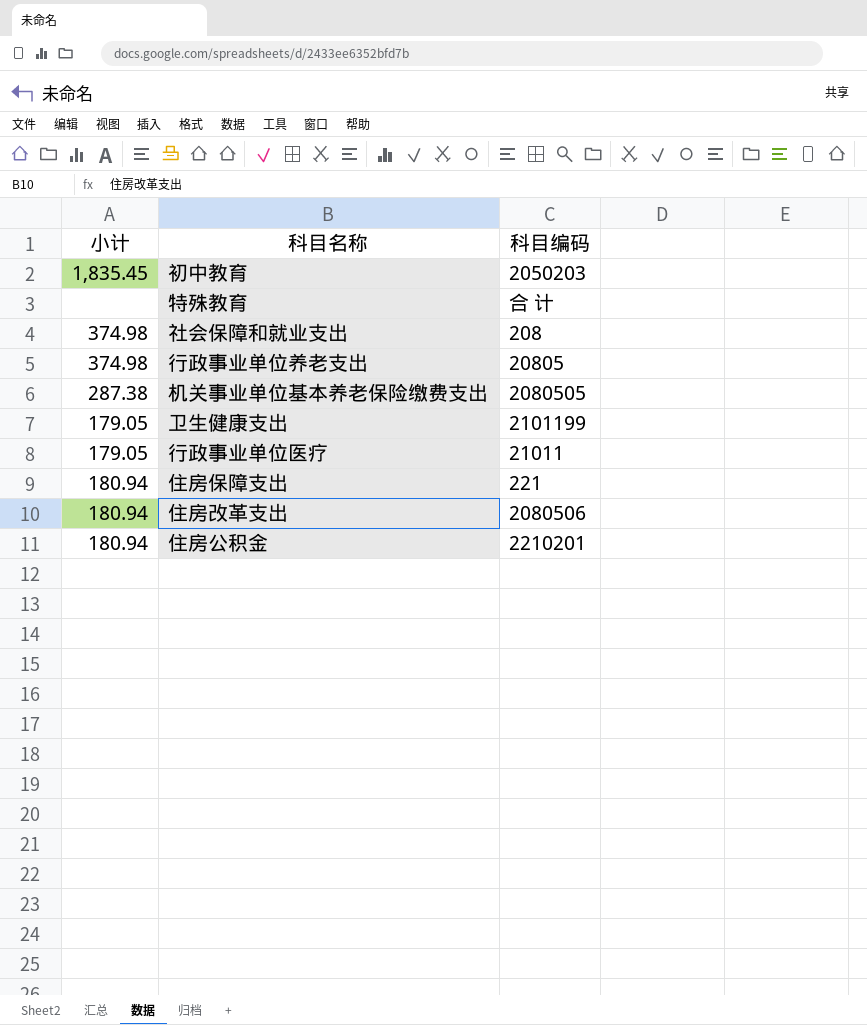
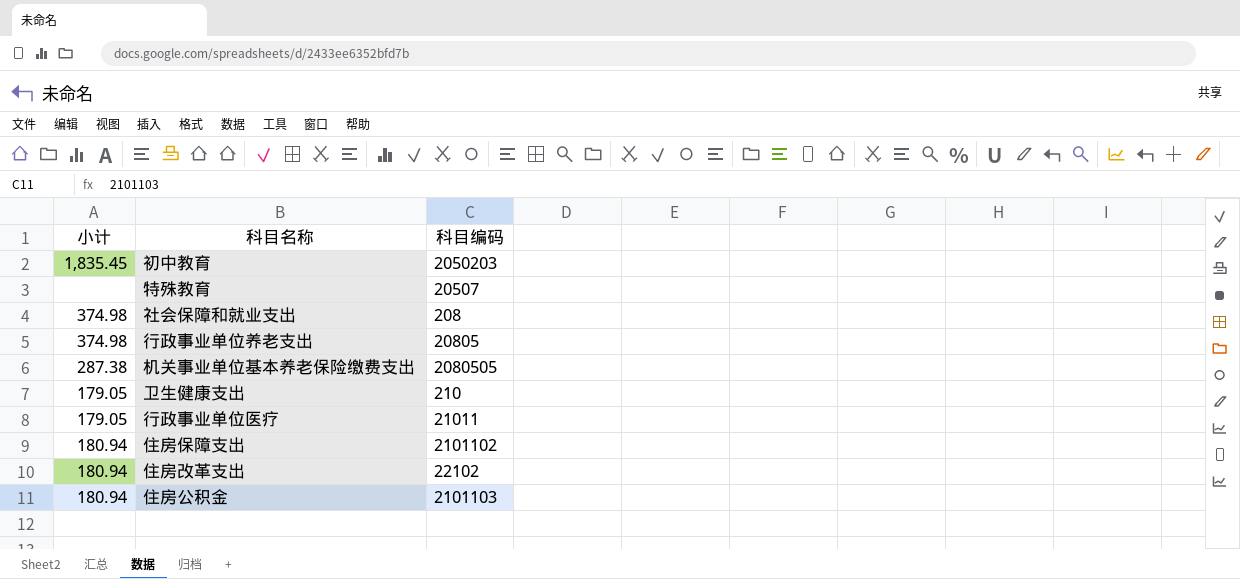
特殊教育 | 科目编码: 合 计 -> 20507
卫生健康支出 | 科目编码: 2101199 -> 210
住房保障支出 | 科目编码: 221 -> 2101102
住房改革支出 | 科目编码: 2080506 -> 22102
住房公积金 | 科目编码: 2210201 -> 2101103

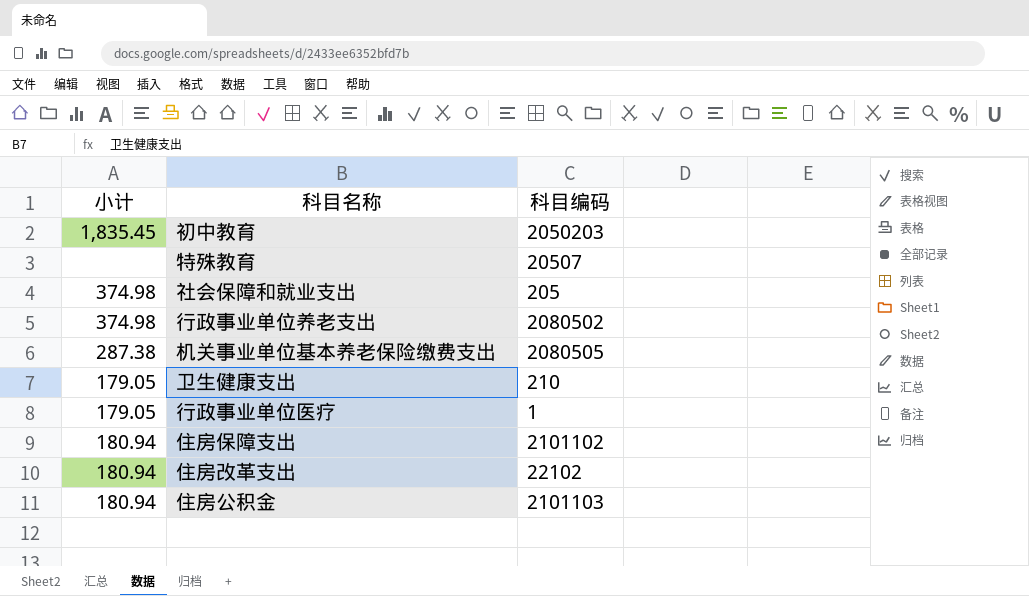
社会保障和就业支出 | 科目编码: 208 -> 205
行政事业单位养老支出 | 科目编码: 20805 -> 2080502
行政事业单位医疗 | 科目编码: 21011 -> 1

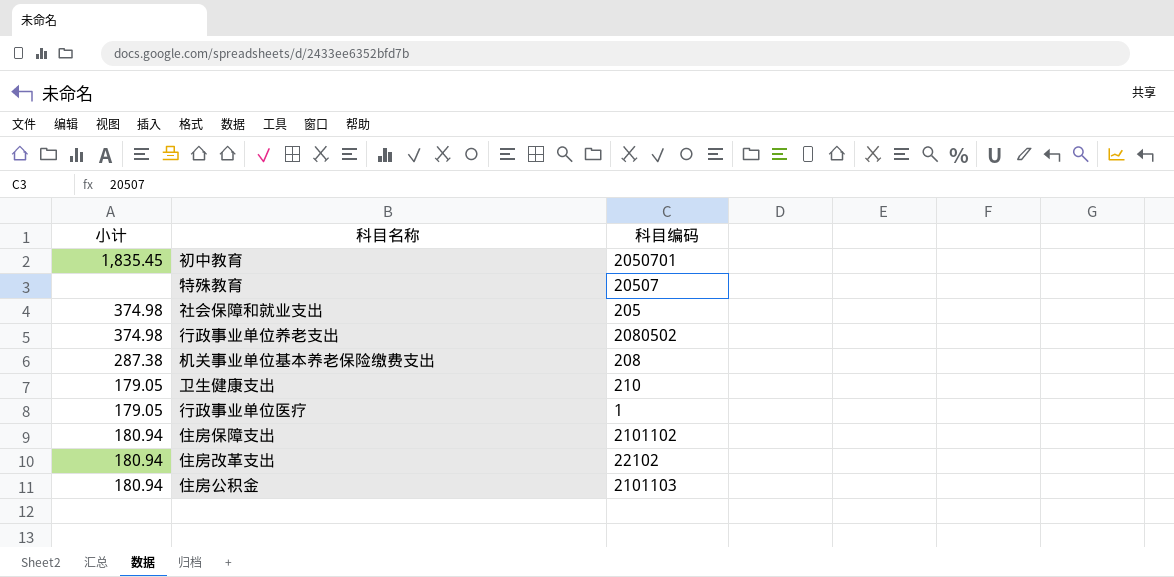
初中教育 | 科目编码: 2050203 -> 2050701
机关事业单位基本养老保险缴费支出 | 科目编码: 2080505 -> 208

